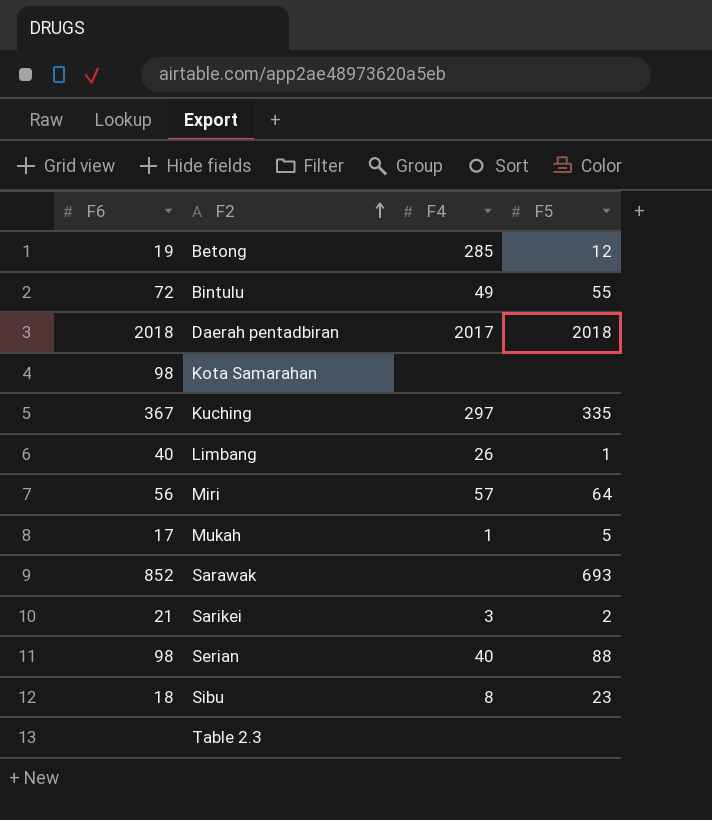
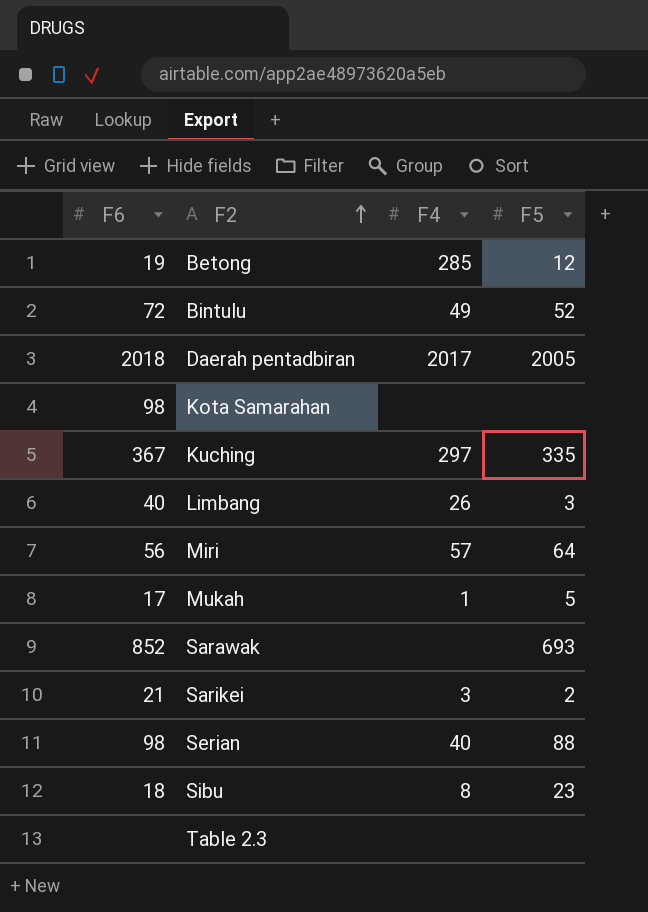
Bintulu | F5: 55 -> 52
Daerah pentadbiran | F5: 2018 -> 2005
Limbang | F5: 1 -> 3

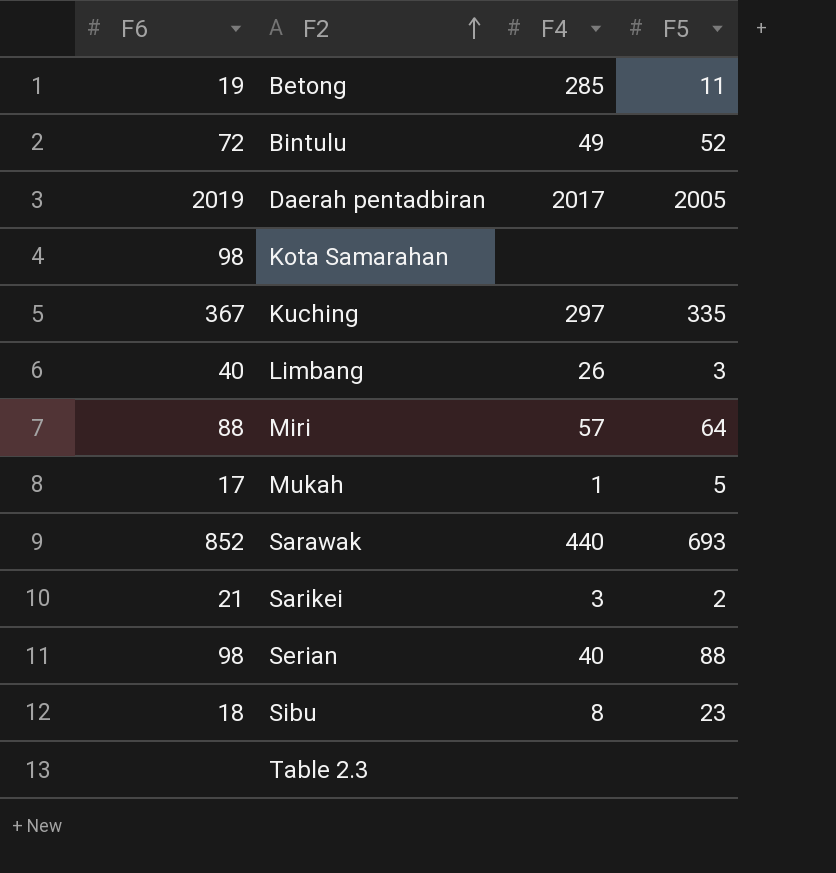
Betong | F5: 12 -> 11
Daerah pentadbiran | F6: 2018 -> 2019
Miri | F6: 56 -> 88
Sarawak | F4: none -> 440

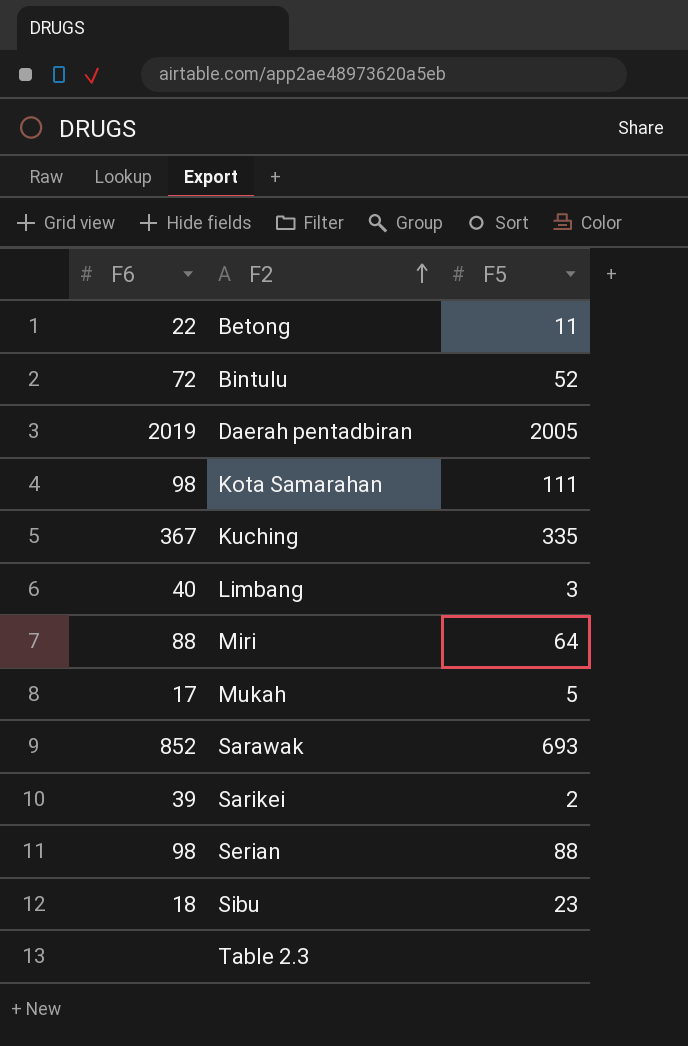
column F4 | position: 3 -> none
Betong | F6: 19 -> 22
Kota Samarahan | F5: none -> 111
Sarikei | F6: 21 -> 39

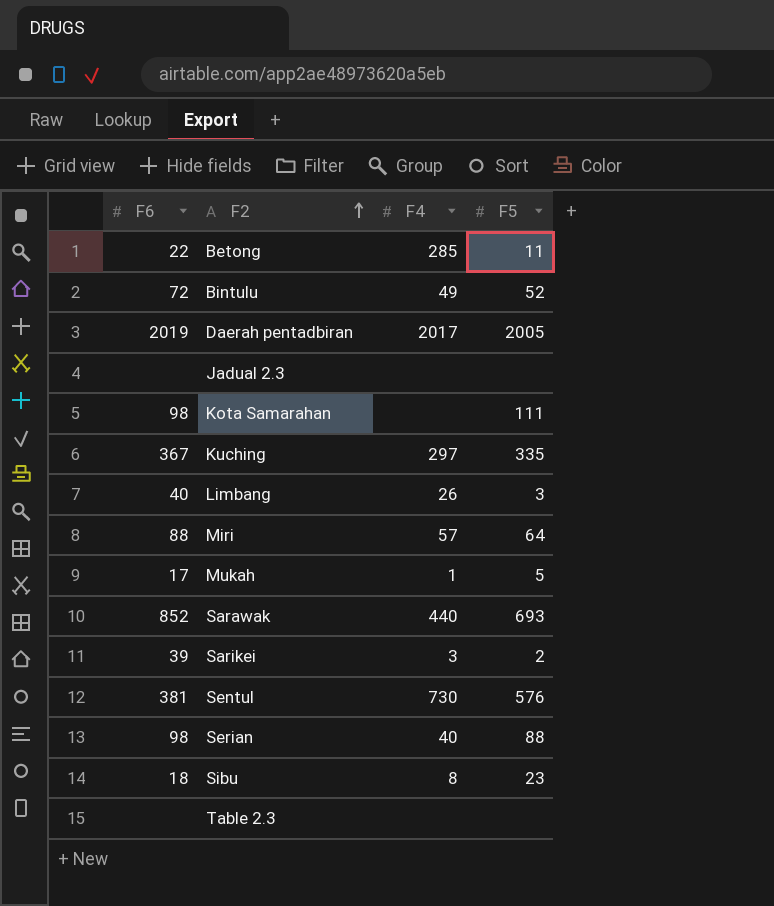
column F4 | position: none -> 3
row Jadual 2.3: none -> none | none | none
row Sentul: none -> 381 | 730 | 576

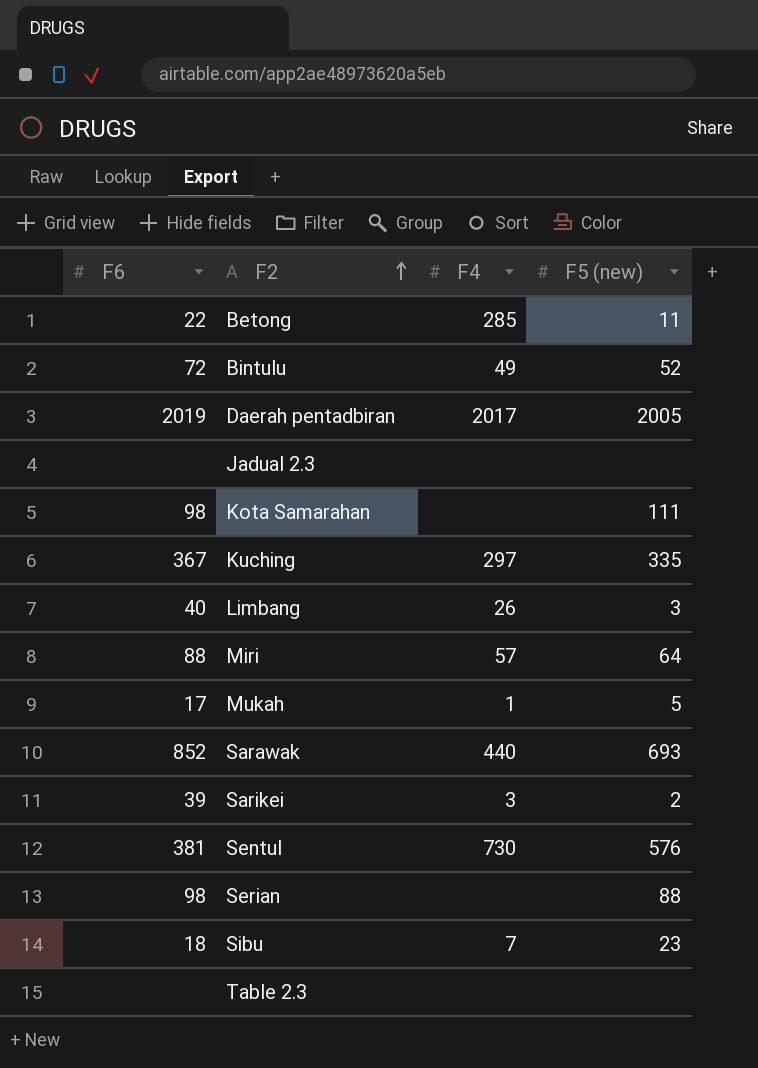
column name: F5 -> F5 (new)
Serian | F4: 40 -> none
Sibu | F4: 8 -> 7

